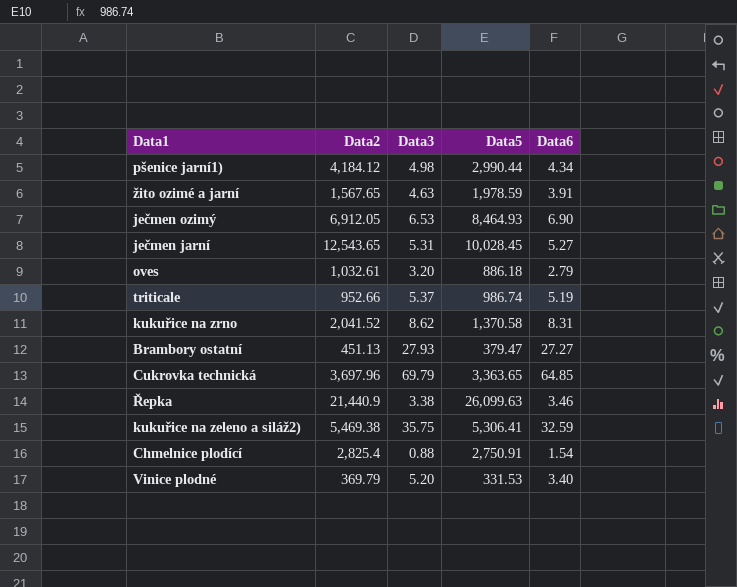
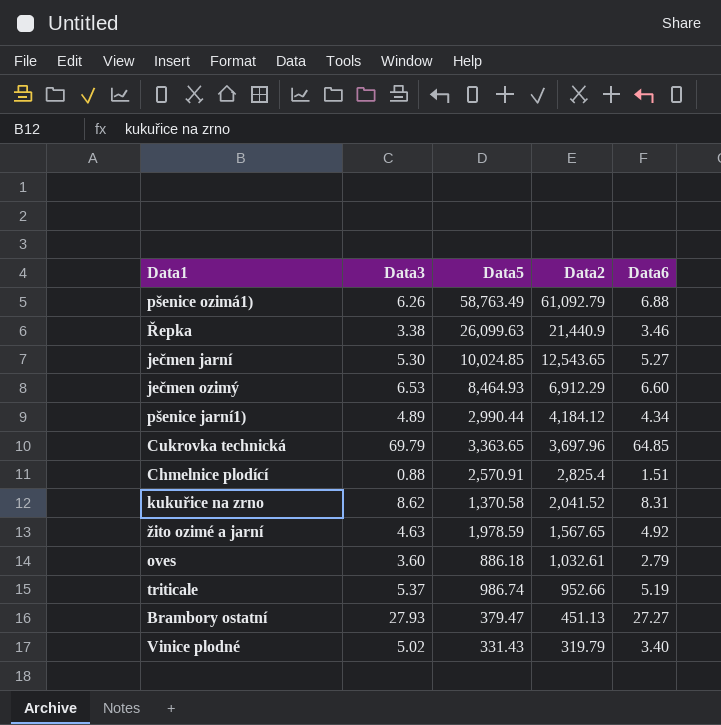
row order: none -> Data2 descending
column Data2 | position: 2 -> 4
row kukuřice na zeleno a siláž2): 5,469.38 | 35.75 | 5,306.41 | 32.59 -> none
row pšenice ozimá1): none -> 6.26 | 58,763.49 | 61,092.79 | 6.88
ječmen jarní | Data3: 5.31 -> 5.30
ječmen jarní | Data5: 10,028.45 -> 10,024.85
ječmen ozimý | Data2: 6,912.05 -> 6,912.29
ječmen ozimý | Data6: 6.90 -> 6.60
pšenice jarní1) | Data3: 4.98 -> 4.89
Chmelnice plodící | Data5: 2,750.91 -> 2,570.91
Chmelnice plodící | Data6: 1.54 -> 1.51
žito ozimé a jarní | Data6: 3.91 -> 4.92
oves | Data3: 3.20 -> 3.60
Vinice plodné | Data3: 5.20 -> 5.02
Vinice plodné | Data5: 331.53 -> 331.43
Vinice plodné | Data2: 369.79 -> 319.79

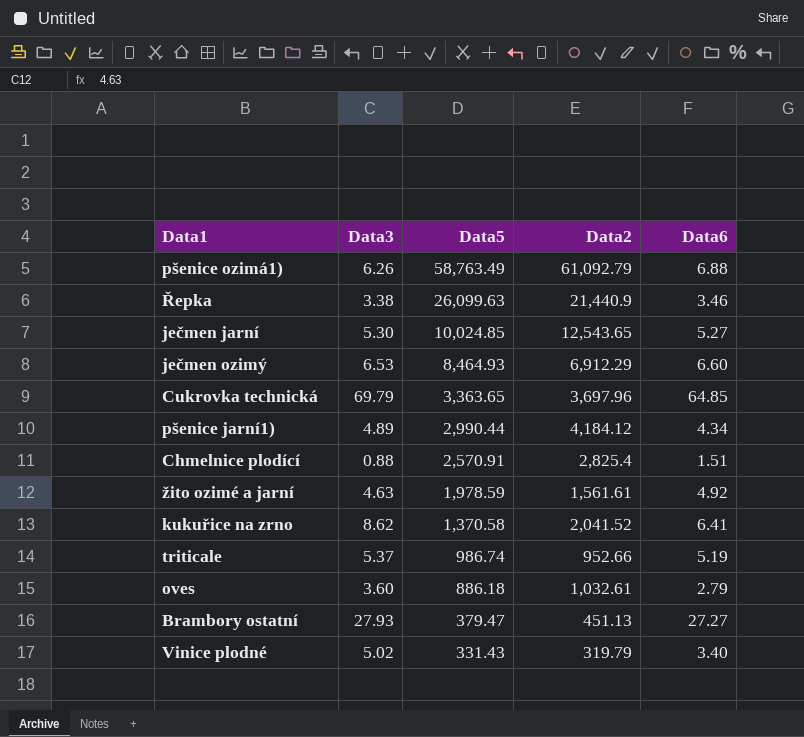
row order: Data2 descending -> Data5 descending
žito ozimé a jarní | Data2: 1,567.65 -> 1,561.61
kukuřice na zrno | Data6: 8.31 -> 6.41

